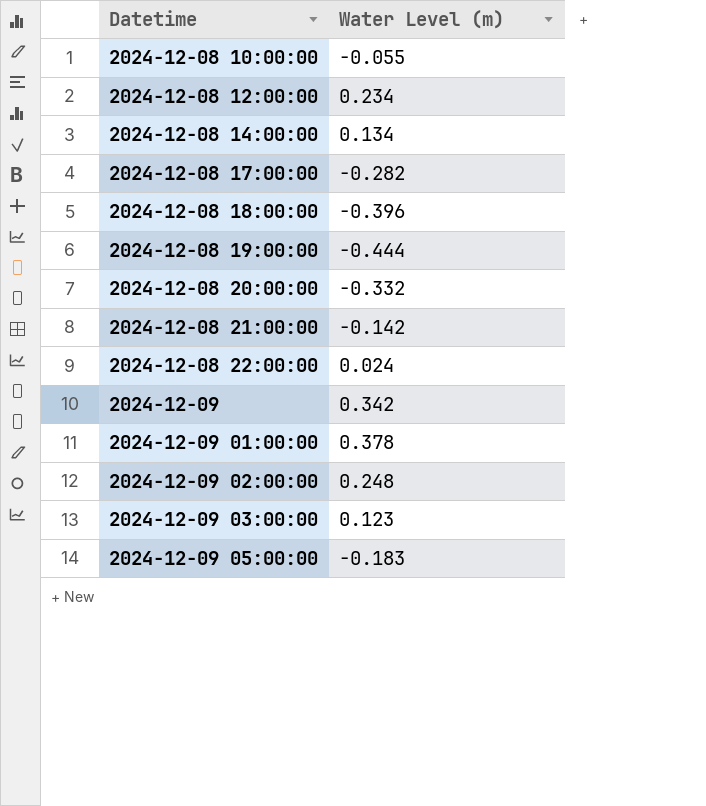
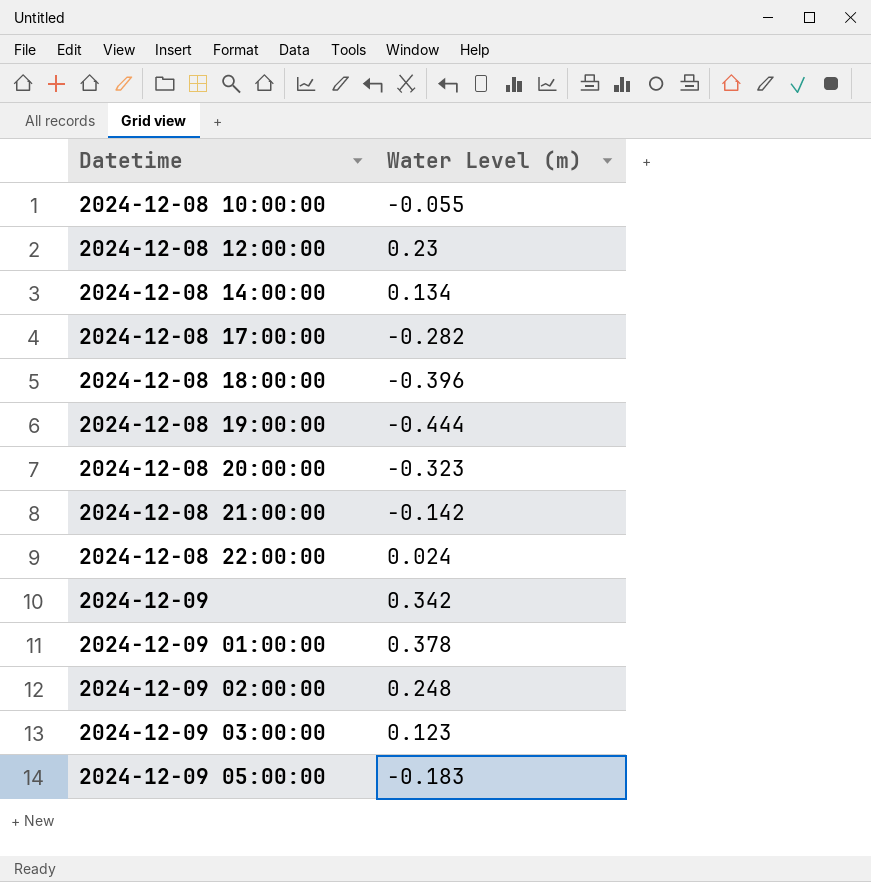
2024-12-08 12:00:00 | Water Level (m): 0.234 -> 0.23
2024-12-08 20:00:00 | Water Level (m): -0.332 -> -0.323

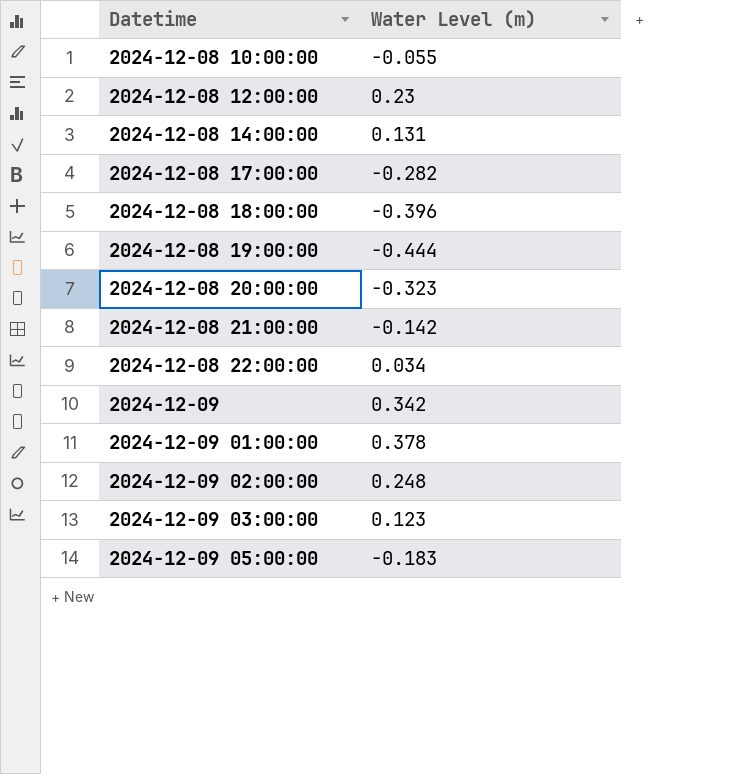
2024-12-08 14:00:00 | Water Level (m): 0.134 -> 0.131
2024-12-08 22:00:00 | Water Level (m): 0.024 -> 0.034

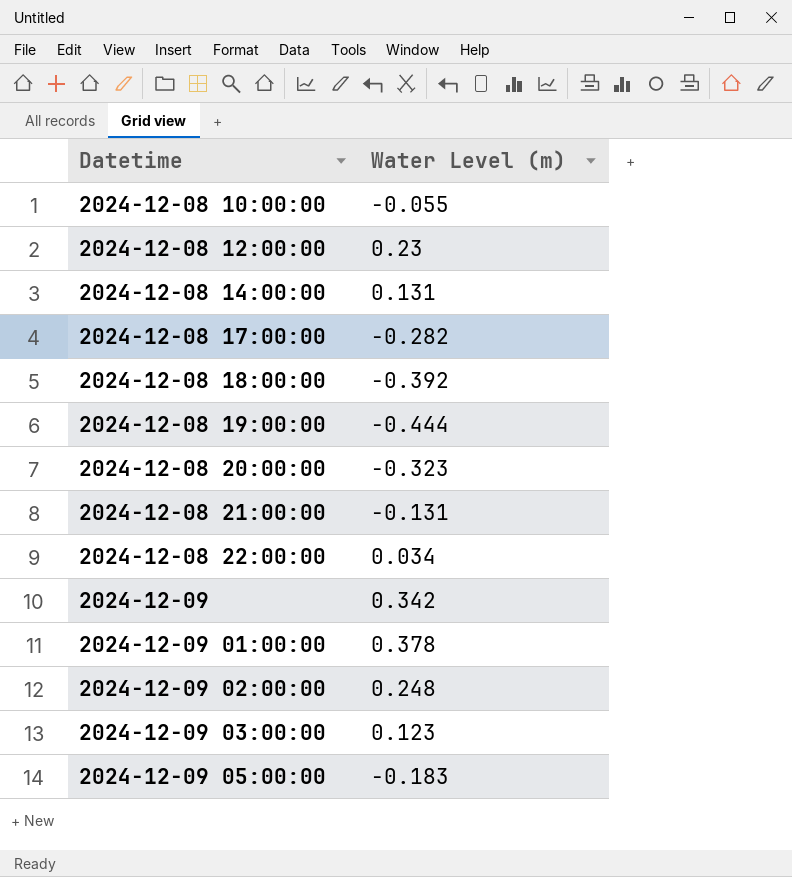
2024-12-08 18:00:00 | Water Level (m): -0.396 -> -0.392
2024-12-08 21:00:00 | Water Level (m): -0.142 -> -0.131

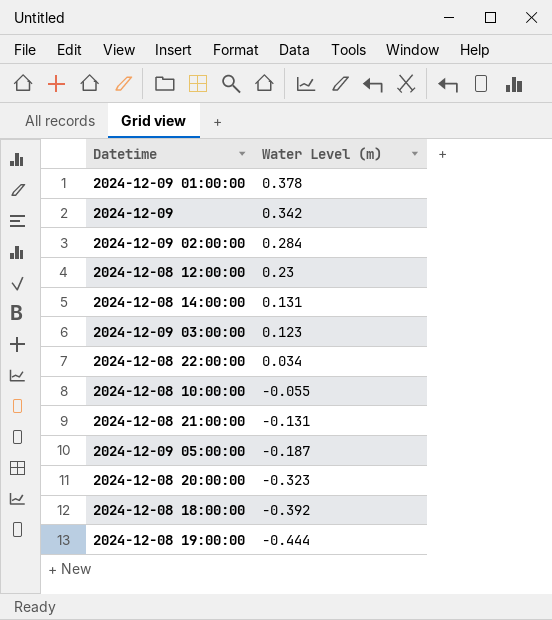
row order: Datetime ascending -> Water Level (m) descending
row 2024-12-08 17:00:00: -0.282 -> none
2024-12-09 02:00:00 | Water Level (m): 0.248 -> 0.284
2024-12-09 05:00:00 | Water Level (m): -0.183 -> -0.187

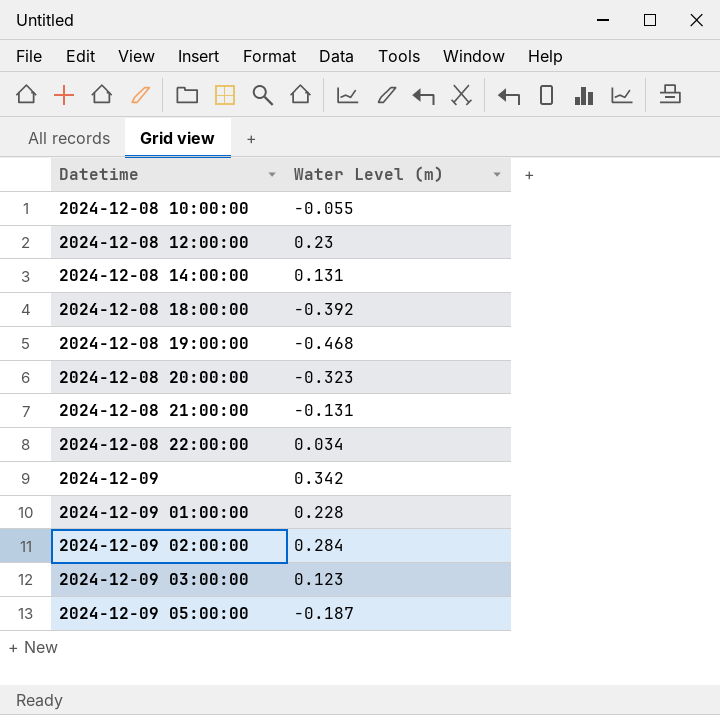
row order: Water Level (m) descending -> Datetime ascending
2024-12-08 19:00:00 | Water Level (m): -0.444 -> -0.468
2024-12-09 01:00:00 | Water Level (m): 0.378 -> 0.228

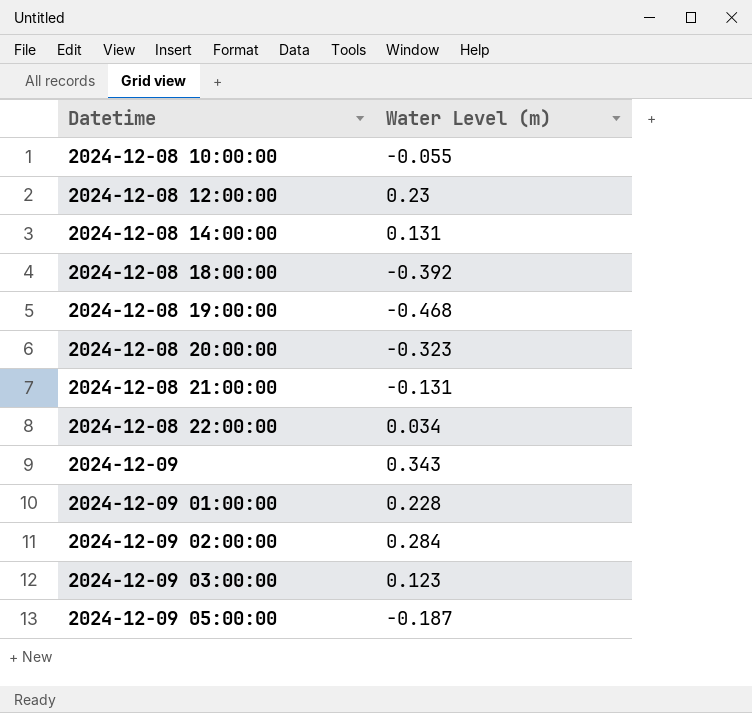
2024-12-09 | Water Level (m): 0.342 -> 0.343

